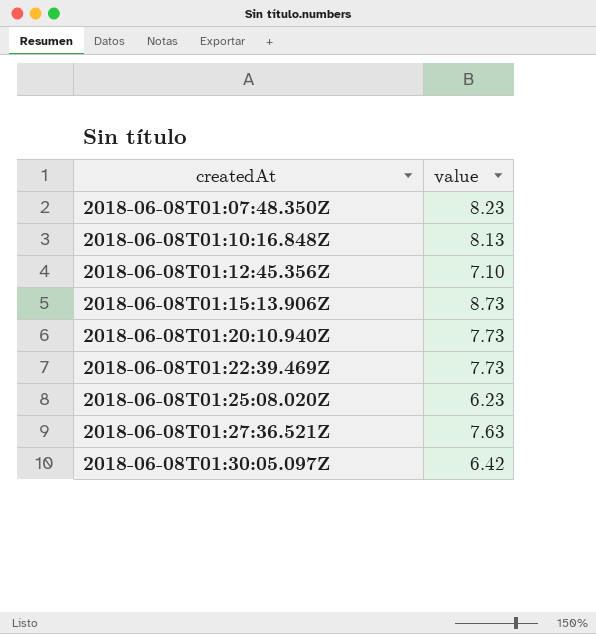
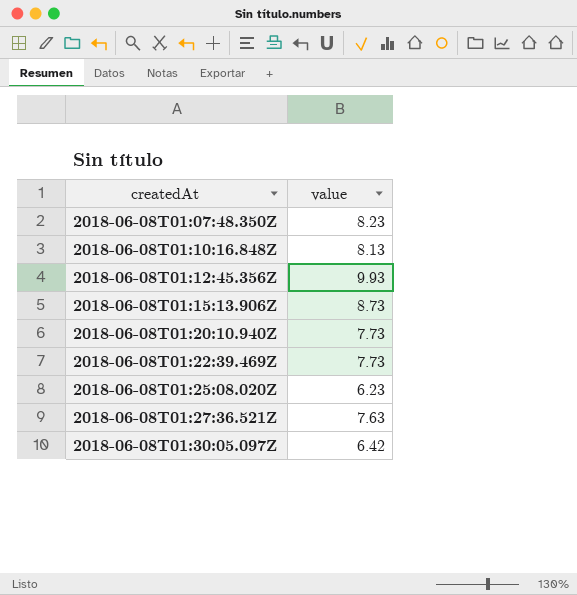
2018-06-08T01:12:45.356Z | value: 7.10 -> 9.93

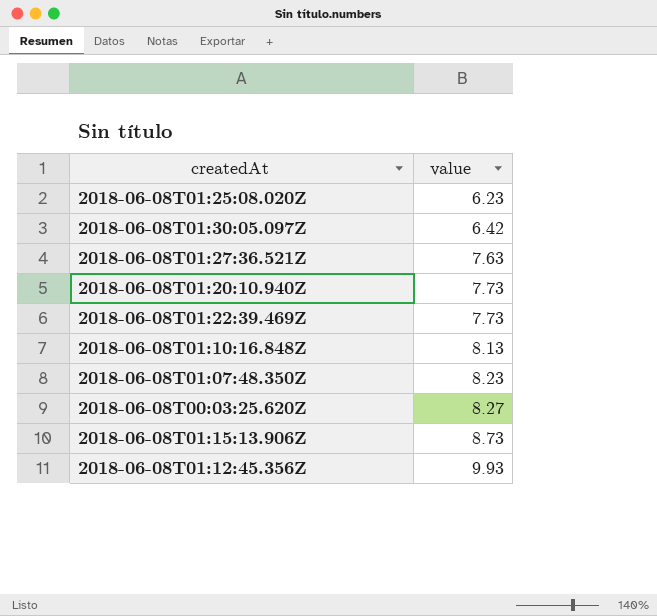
row order: createdAt ascending -> value ascending
row 2018-06-08T00:03:25.620Z: none -> 8.27

